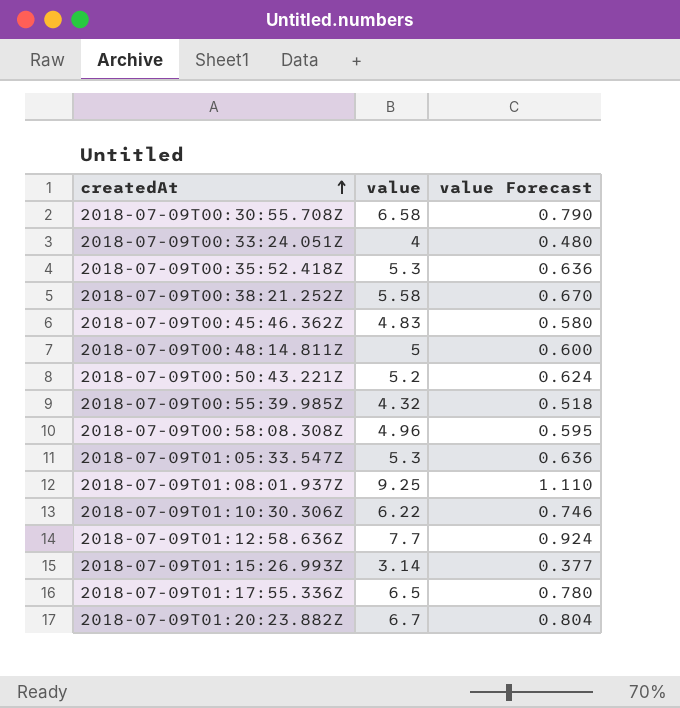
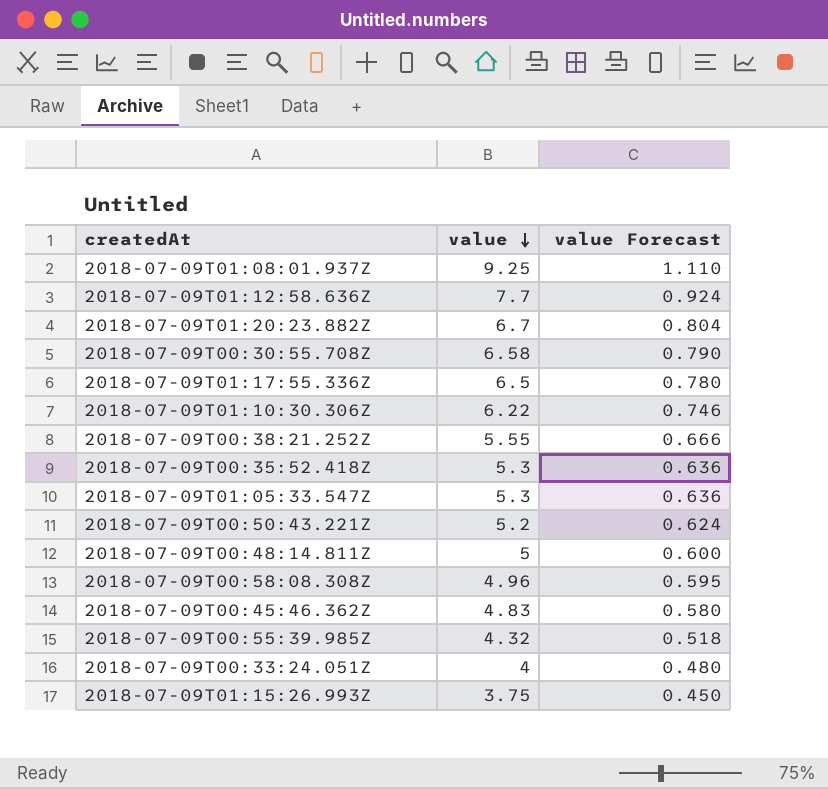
row order: createdAt ascending -> value descending
2018-07-09T00:38:21.252Z | value: 5.58 -> 5.55
2018-07-09T00:38:21.252Z | value Forecast: 0.670 -> 0.666
2018-07-09T01:15:26.993Z | value: 3.14 -> 3.75
2018-07-09T01:15:26.993Z | value Forecast: 0.377 -> 0.450

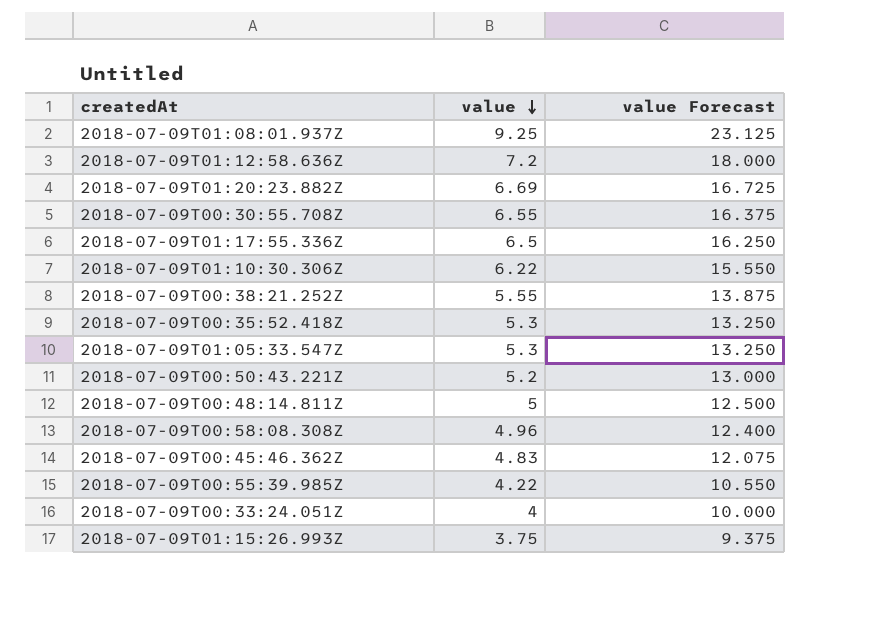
column value Forecast | formula: [value] * 0.12 -> [value] * 2.5
2018-07-09T01:12:58.636Z | value: 7.7 -> 7.2
2018-07-09T01:20:23.882Z | value: 6.7 -> 6.69
2018-07-09T00:30:55.708Z | value: 6.58 -> 6.55
2018-07-09T00:55:39.985Z | value: 4.32 -> 4.22

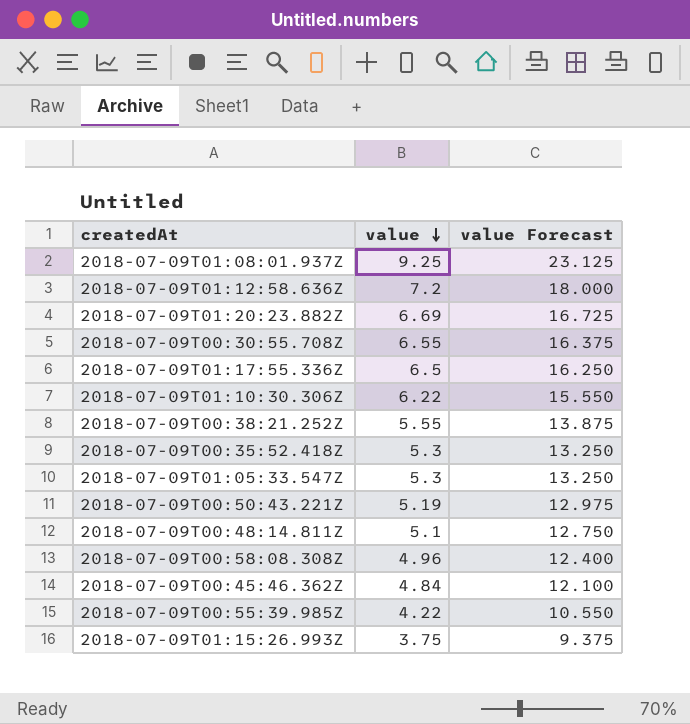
row 2018-07-09T00:33:24.051Z: 4 | 10.000 -> none
2018-07-09T00:50:43.221Z | value: 5.2 -> 5.19
2018-07-09T00:50:43.221Z | value Forecast: 13.000 -> 12.975
2018-07-09T00:48:14.811Z | value: 5 -> 5.1
2018-07-09T00:48:14.811Z | value Forecast: 12.500 -> 12.750
2018-07-09T00:45:46.362Z | value: 4.83 -> 4.84
2018-07-09T00:45:46.362Z | value Forecast: 12.075 -> 12.100

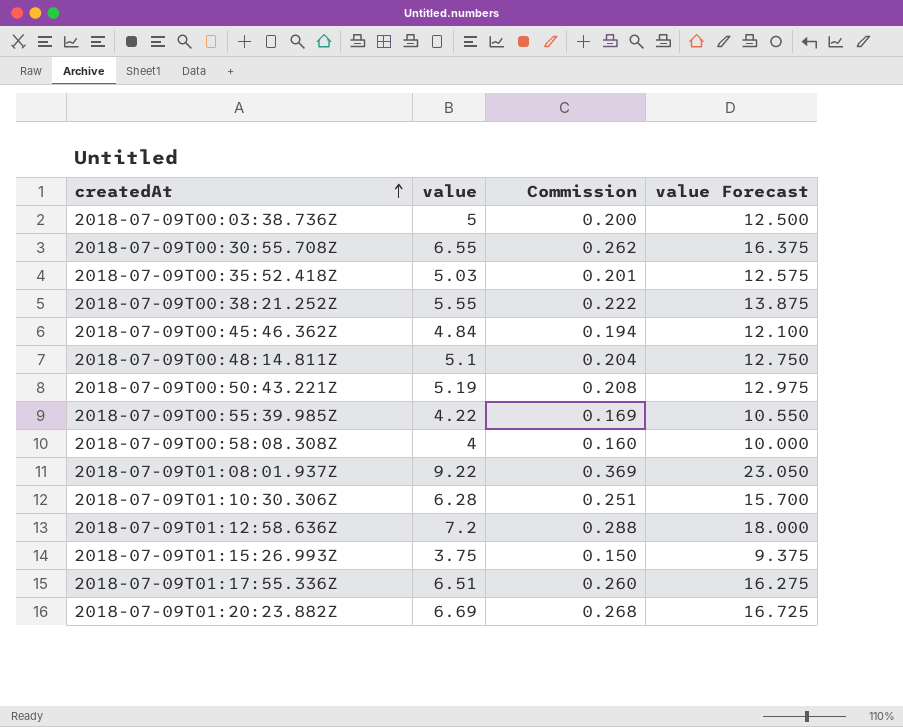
row order: value descending -> createdAt ascending
column Commission | formula: none -> [value] * 0.04
row 2018-07-09T01:05:33.547Z: 5.3 | 13.250 -> none
row 2018-07-09T00:03:38.736Z: none -> 5 | 0.200 | 12.500
2018-07-09T00:35:52.418Z | value: 5.3 -> 5.03
2018-07-09T00:35:52.418Z | value Forecast: 13.250 -> 12.575
2018-07-09T00:58:08.308Z | value: 4.96 -> 4
2018-07-09T00:58:08.308Z | value Forecast: 12.400 -> 10.000
2018-07-09T01:08:01.937Z | value: 9.25 -> 9.22
2018-07-09T01:08:01.937Z | value Forecast: 23.125 -> 23.050
2018-07-09T01:10:30.306Z | value: 6.22 -> 6.28
2018-07-09T01:10:30.306Z | value Forecast: 15.550 -> 15.700
2018-07-09T01:17:55.336Z | value: 6.5 -> 6.51
2018-07-09T01:17:55.336Z | value Forecast: 16.250 -> 16.275

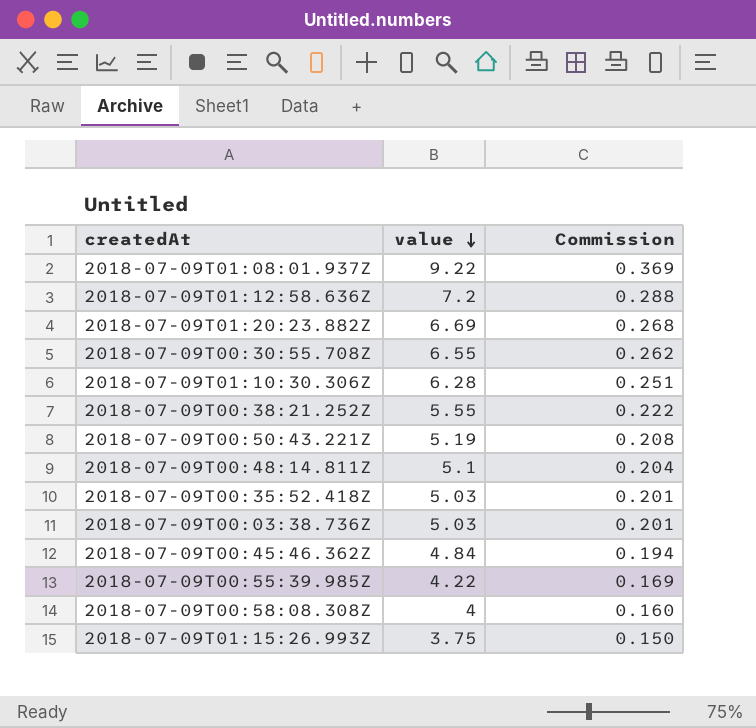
row order: createdAt ascending -> value descending
column value Forecast | formula: [value] * 2.5 -> none
row 2018-07-09T01:17:55.336Z: 6.51 | 0.260 | 16.275 -> none
2018-07-09T00:03:38.736Z | value: 5 -> 5.03
2018-07-09T00:03:38.736Z | Commission: 0.200 -> 0.201

